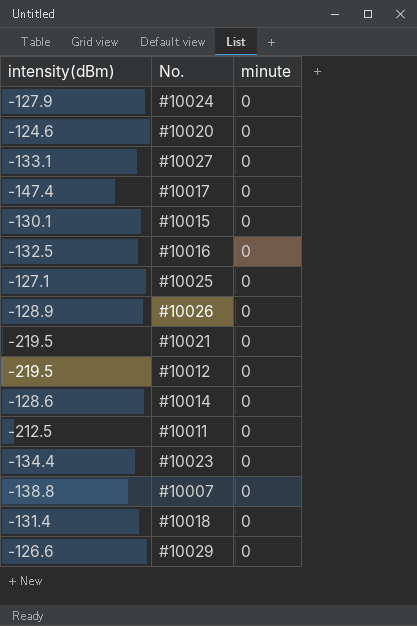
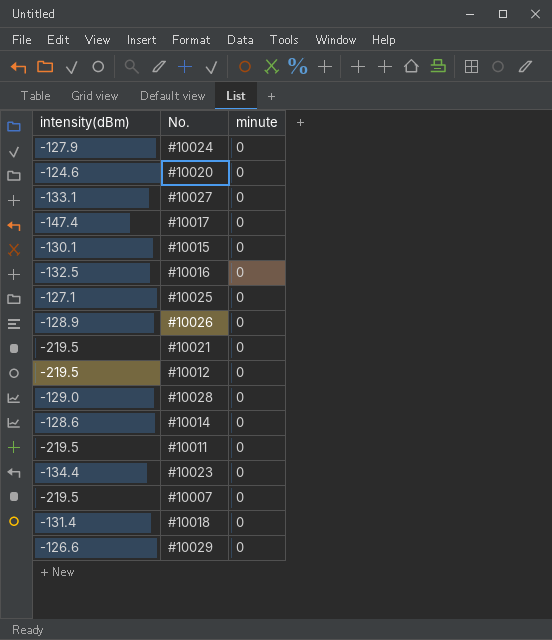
row #10028: none -> -129.0 | 0
#10011 | intensity(dBm): -212.5 -> -219.5
#10007 | intensity(dBm): -138.8 -> -219.5

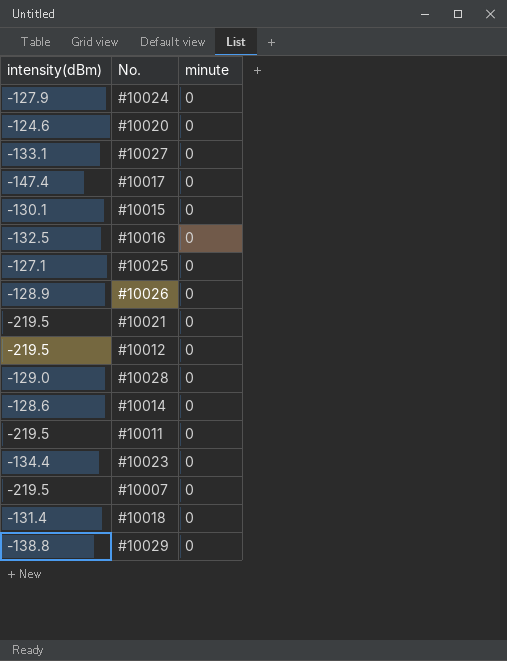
#10029 | intensity(dBm): -126.6 -> -138.8

